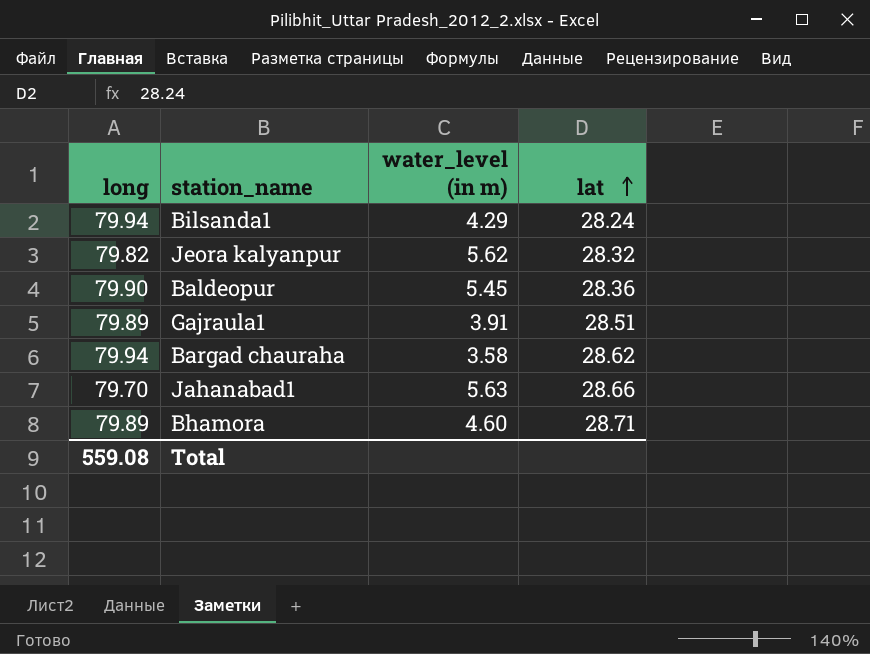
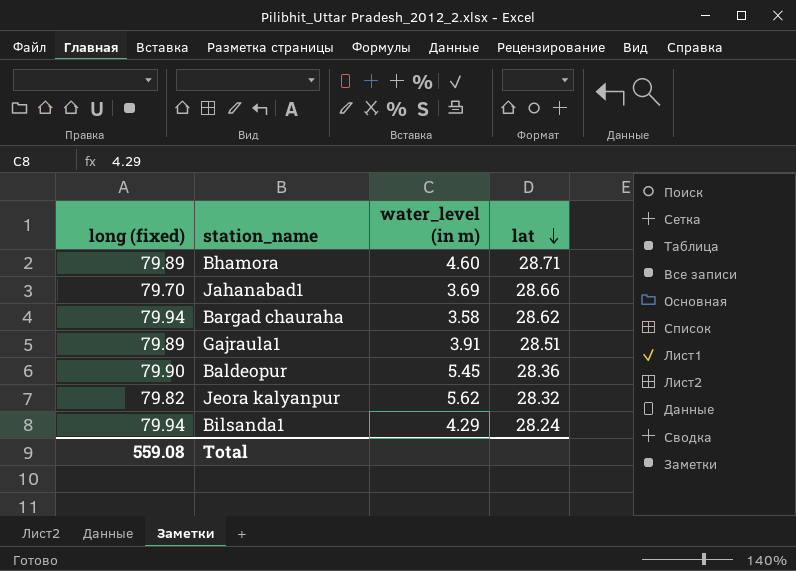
row order: lat ascending -> lat descending
column name: long -> long (fixed)
Jahanabad1 | water_level (in m): 5.63 -> 3.69

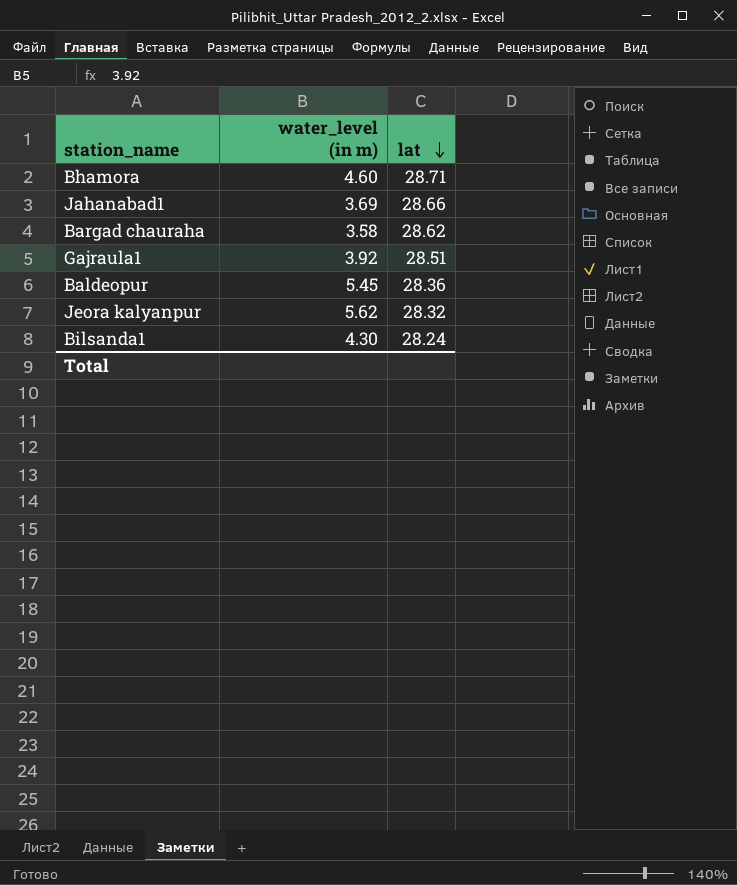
column long (fixed) | position: 1 -> none
Gajraula1 | water_level (in m): 3.91 -> 3.92
Bilsanda1 | water_level (in m): 4.29 -> 4.30

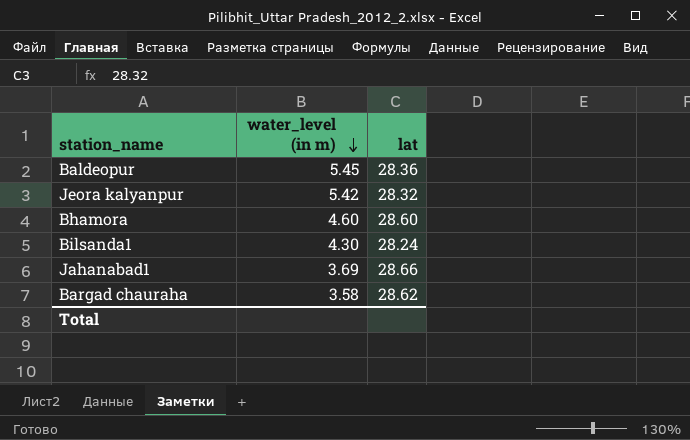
row order: lat descending -> water_level (in m) descending
row Gajraula1: 3.92 | 28.51 -> none
Jeora kalyanpur | water_level (in m): 5.62 -> 5.42
Bhamora | lat: 28.71 -> 28.60

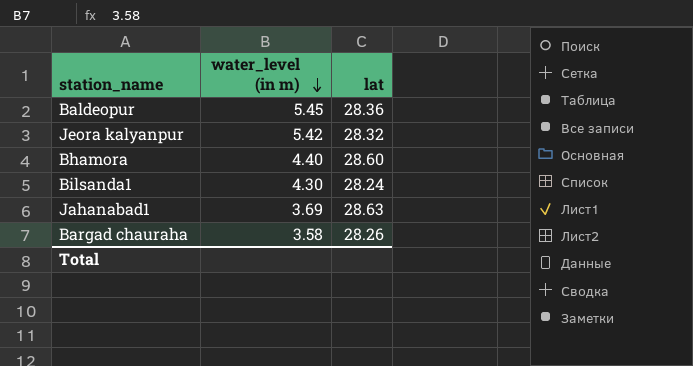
Bhamora | water_level (in m): 4.60 -> 4.40
Jahanabad1 | lat: 28.66 -> 28.63
Bargad chauraha | lat: 28.62 -> 28.26

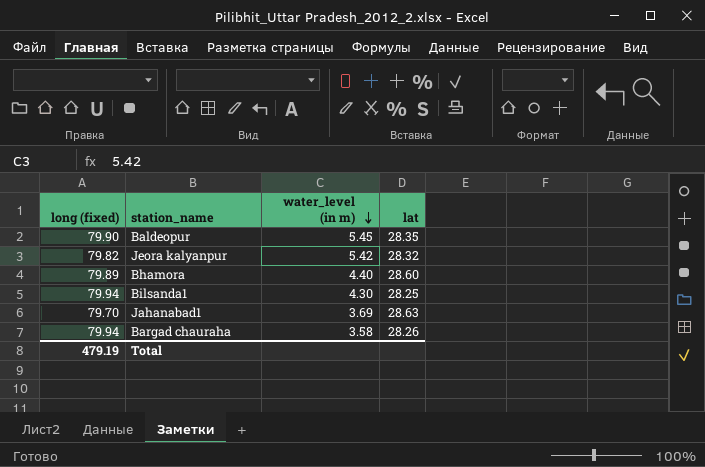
column long (fixed) | position: none -> 1
Baldeopur | lat: 28.36 -> 28.35
Bilsanda1 | lat: 28.24 -> 28.25

